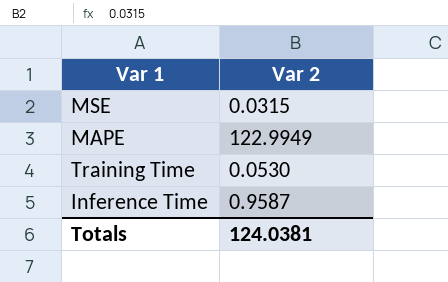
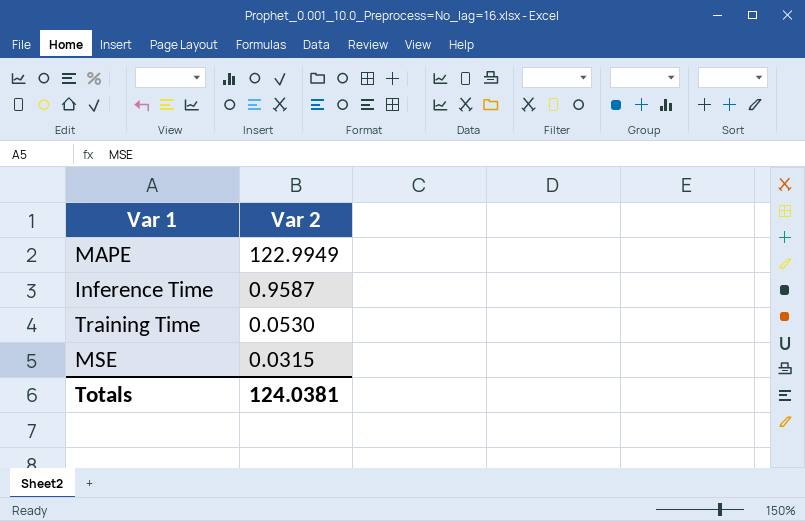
row order: none -> Var 2 descending

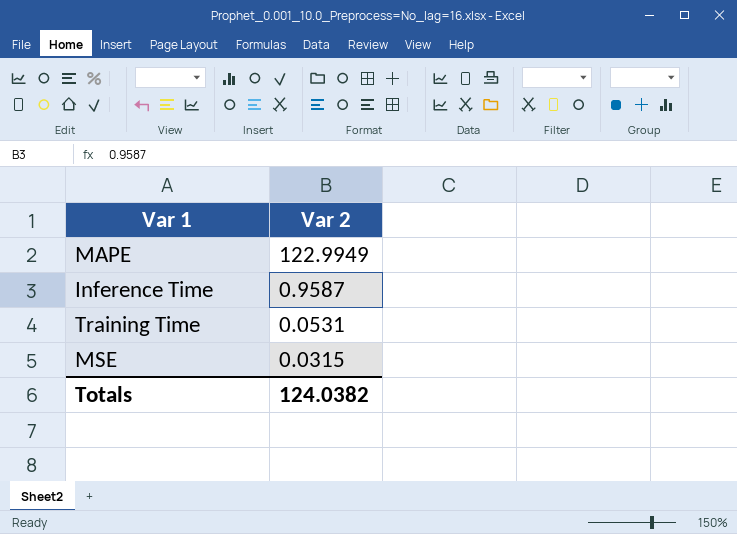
Training Time | Var 2: 0.0530 -> 0.0531
Totals | Var 2: 124.0381 -> 124.0382

